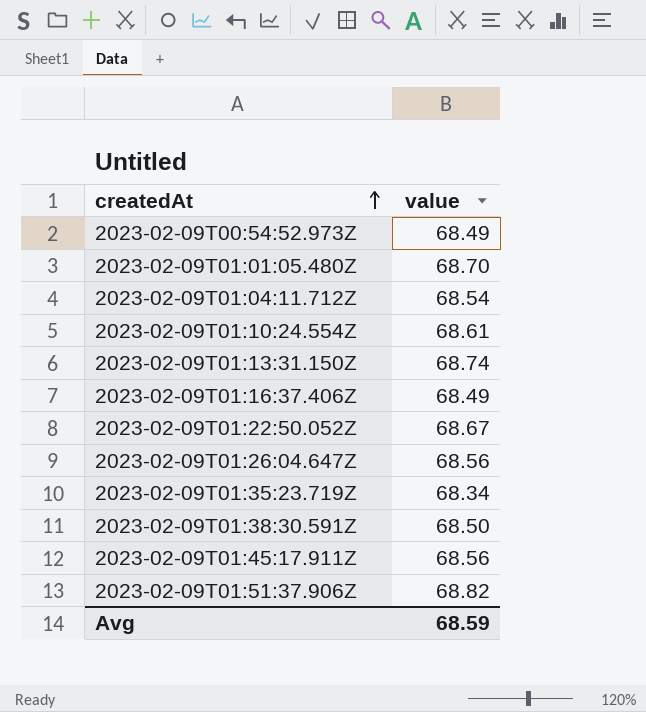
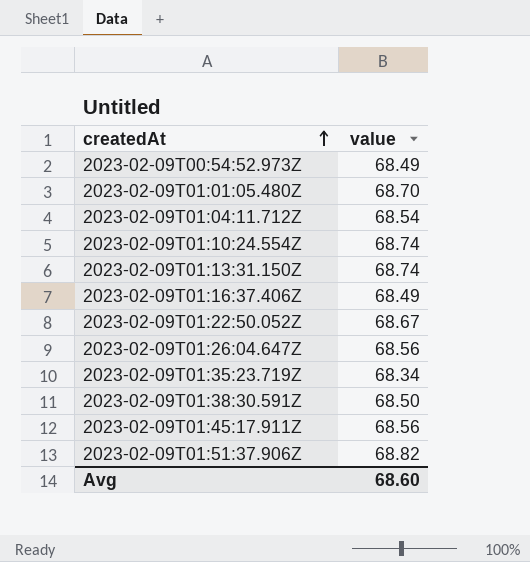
2023-02-09T01:10:24.554Z | value: 68.61 -> 68.74
Avg | value: 68.59 -> 68.60

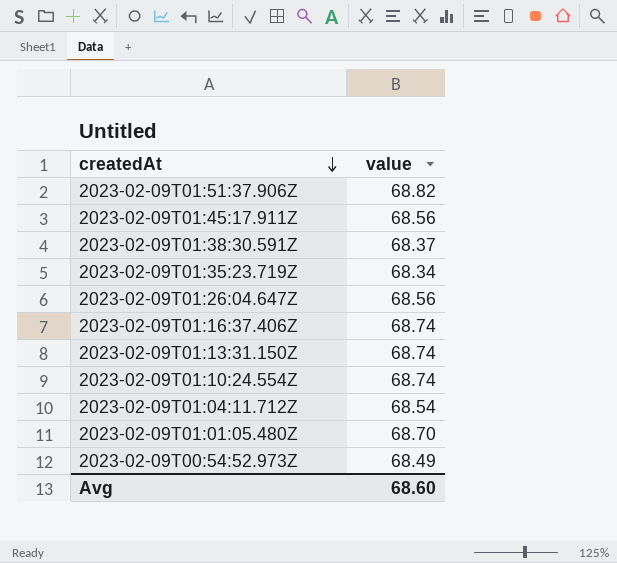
row order: createdAt ascending -> createdAt descending
row 2023-02-09T01:22:50.052Z: 68.67 -> none
2023-02-09T01:38:30.591Z | value: 68.50 -> 68.37
2023-02-09T01:16:37.406Z | value: 68.49 -> 68.74

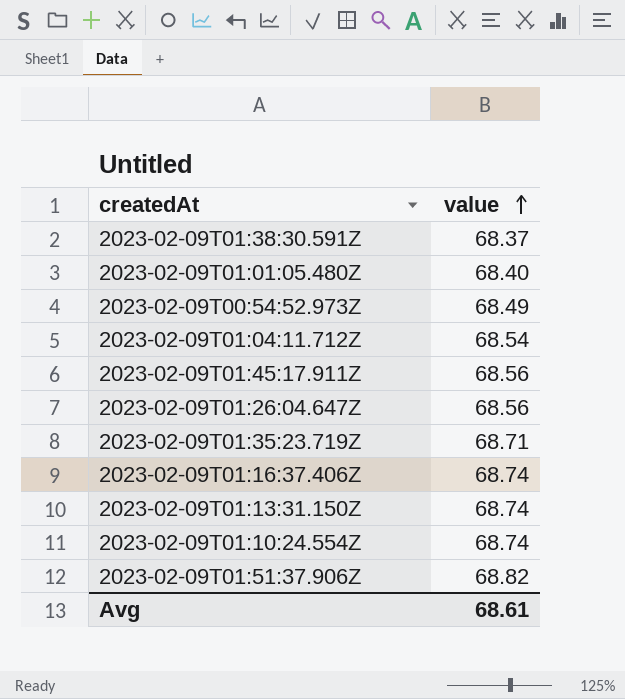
row order: createdAt descending -> value ascending
2023-02-09T01:01:05.480Z | value: 68.70 -> 68.40
2023-02-09T01:35:23.719Z | value: 68.34 -> 68.71
Avg | value: 68.60 -> 68.61

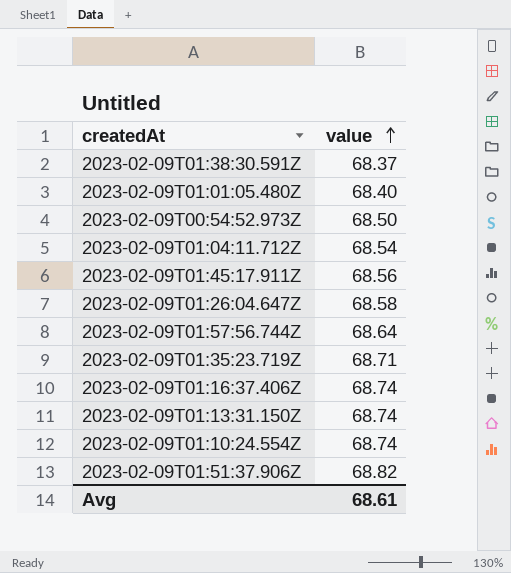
2023-02-09T00:54:52.973Z | value: 68.49 -> 68.50
2023-02-09T01:26:04.647Z | value: 68.56 -> 68.58
row 2023-02-09T01:57:56.744Z: none -> 68.64

